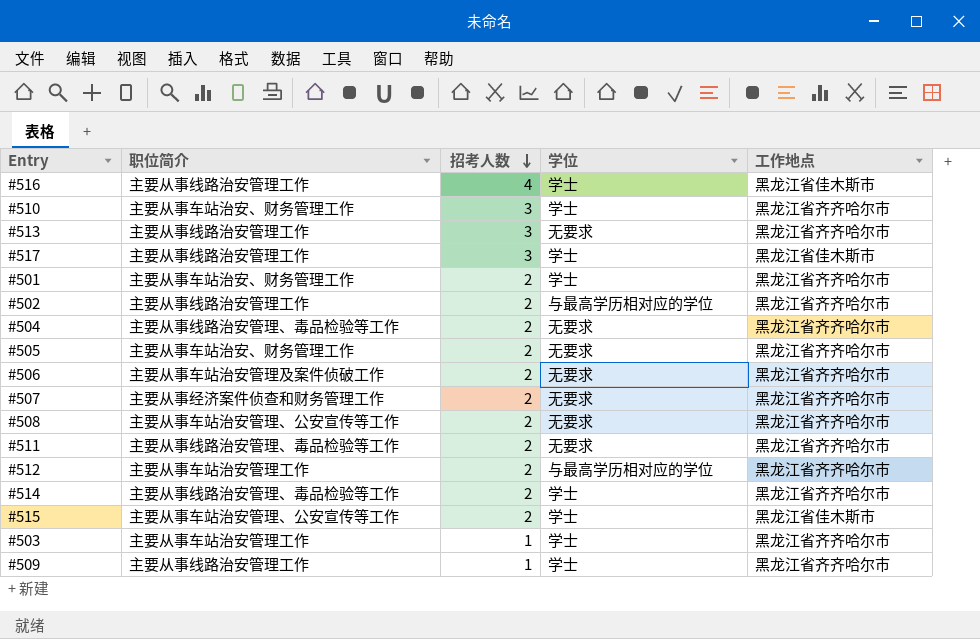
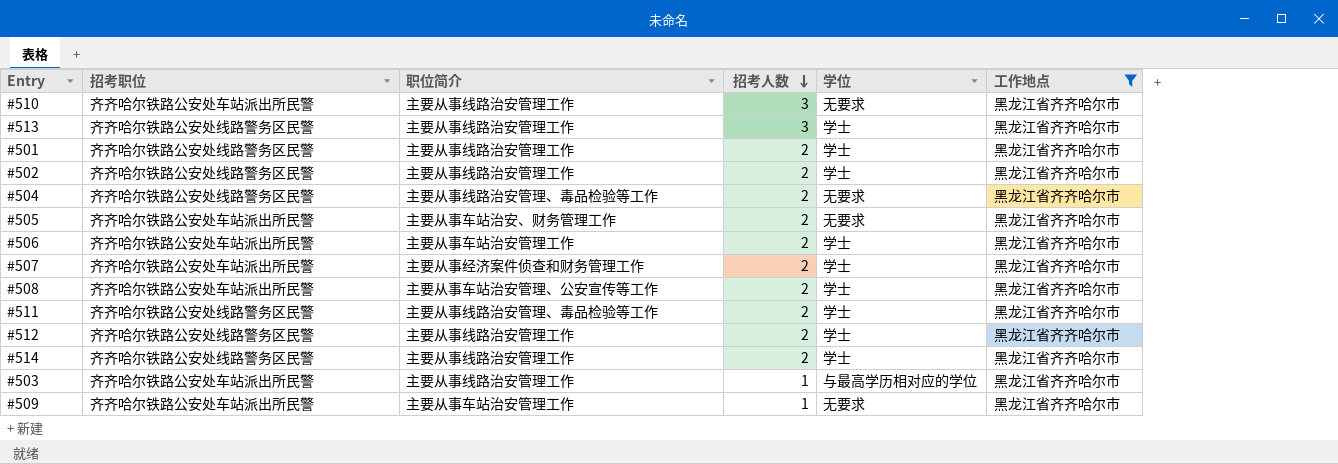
filter: none -> 工作地点 = 黑龙江省齐齐哈尔市
column 招考职位 | position: none -> 2
#510 | 职位简介: 主要从事车站治安、财务管理工作 -> 主要从事线路治安管理工作
#510 | 学位: 学士 -> 无要求
#513 | 学位: 无要求 -> 学士
#501 | 职位简介: 主要从事车站治安、财务管理工作 -> 主要从事线路治安管理工作
#502 | 学位: 与最高学历相对应的学位 -> 学士
#506 | 职位简介: 主要从事车站治安管理及案件侦破工作 -> 主要从事车站治安管理工作
#506 | 学位: 无要求 -> 学士
#507 | 学位: 无要求 -> 学士
#508 | 学位: 无要求 -> 学士
#511 | 学位: 无要求 -> 学士
#512 | 职位简介: 主要从事车站治安管理工作 -> 主要从事线路治安管理工作
#512 | 学位: 与最高学历相对应的学位 -> 学士
#514 | 职位简介: 主要从事线路治安管理、毒品检验等工作 -> 主要从事线路治安管理工作
#503 | 职位简介: 主要从事车站治安管理工作 -> 主要从事线路治安管理工作
#503 | 学位: 学士 -> 与最高学历相对应的学位
#509 | 职位简介: 主要从事线路治安管理工作 -> 主要从事车站治安管理工作
#509 | 学位: 学士 -> 无要求

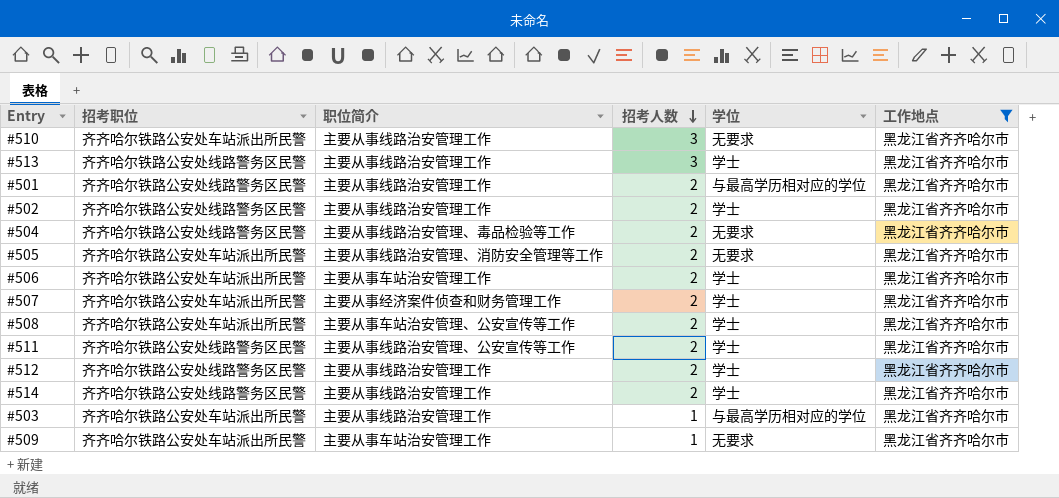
#501 | 学位: 学士 -> 与最高学历相对应的学位
#505 | 职位简介: 主要从事车站治安、财务管理工作 -> 主要从事线路治安管理、消防安全管理等工作
#511 | 职位简介: 主要从事线路治安管理、毒品检验等工作 -> 主要从事线路治安管理、公安宣传等工作

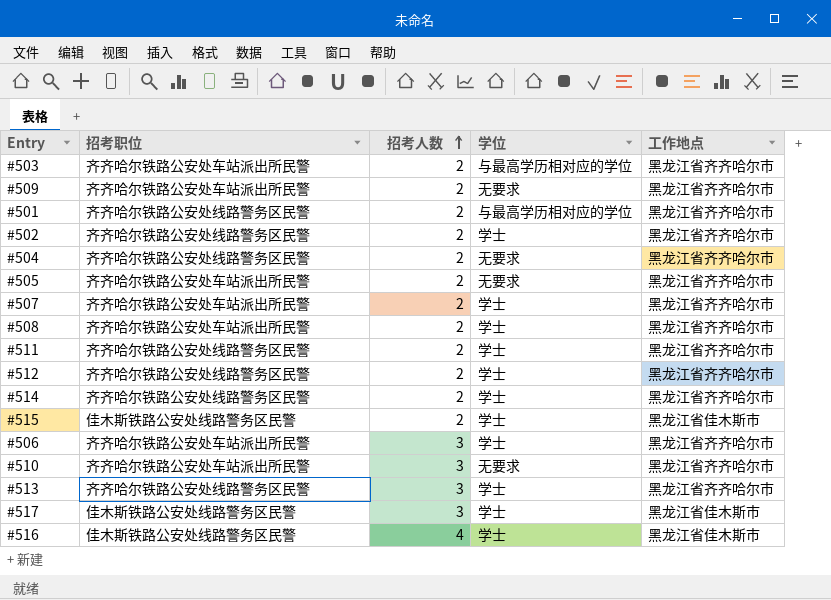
filter: 工作地点 = 黑龙江省齐齐哈尔市 -> none
row order: 招考人数 descending -> 招考人数 ascending
column 职位简介 | position: 3 -> none
#503 | 招考人数: 1 -> 2
#509 | 招考人数: 1 -> 2
#506 | 招考人数: 2 -> 3

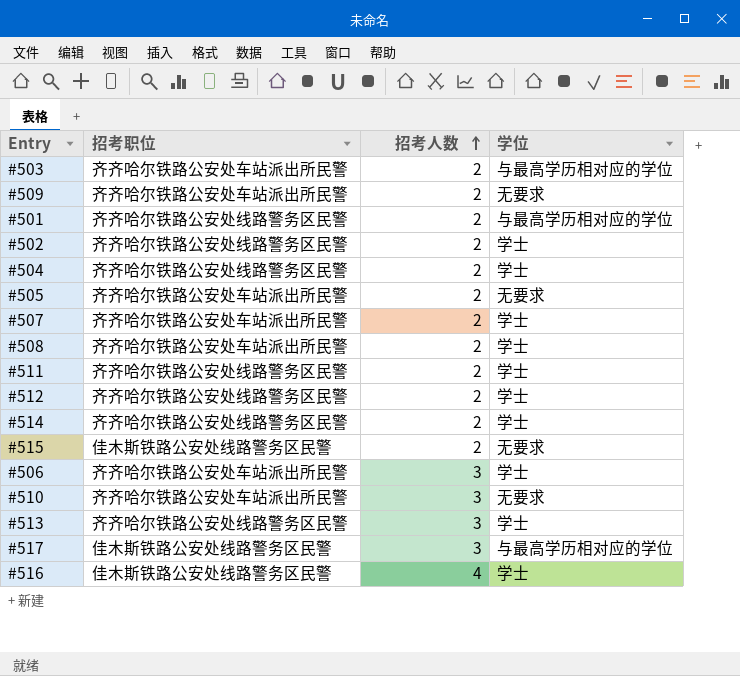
column 工作地点 | position: 5 -> none
#504 | 学位: 无要求 -> 学士
#515 | 学位: 学士 -> 无要求
#517 | 学位: 学士 -> 与最高学历相对应的学位

